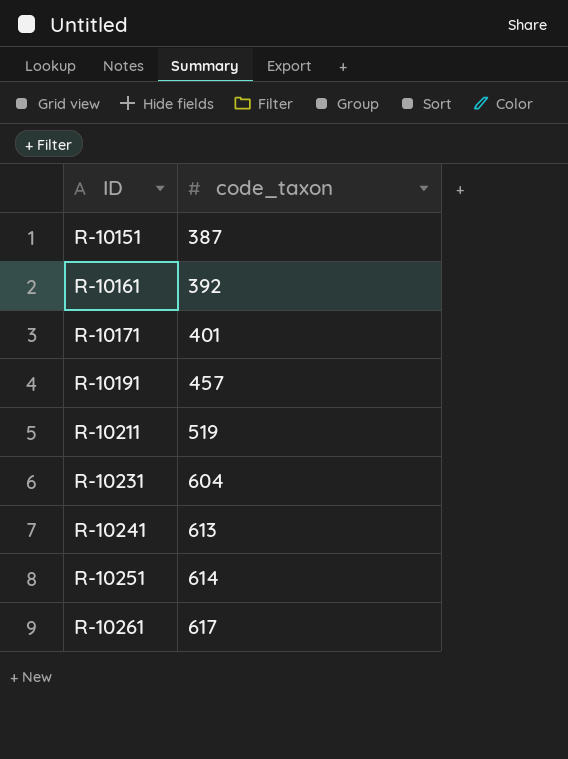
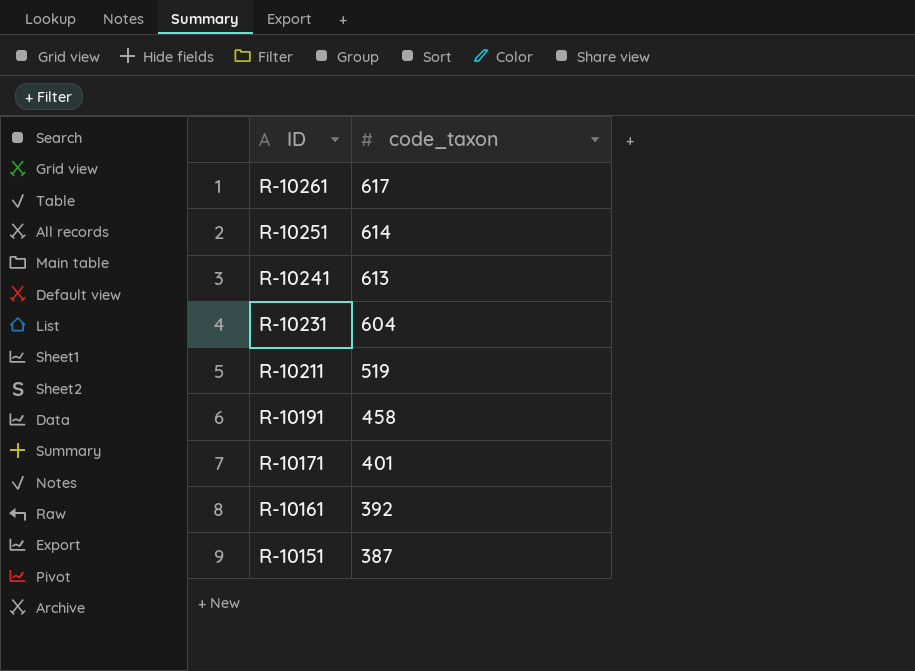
row order: ID ascending -> ID descending
R-10191 | code_taxon: 457 -> 458

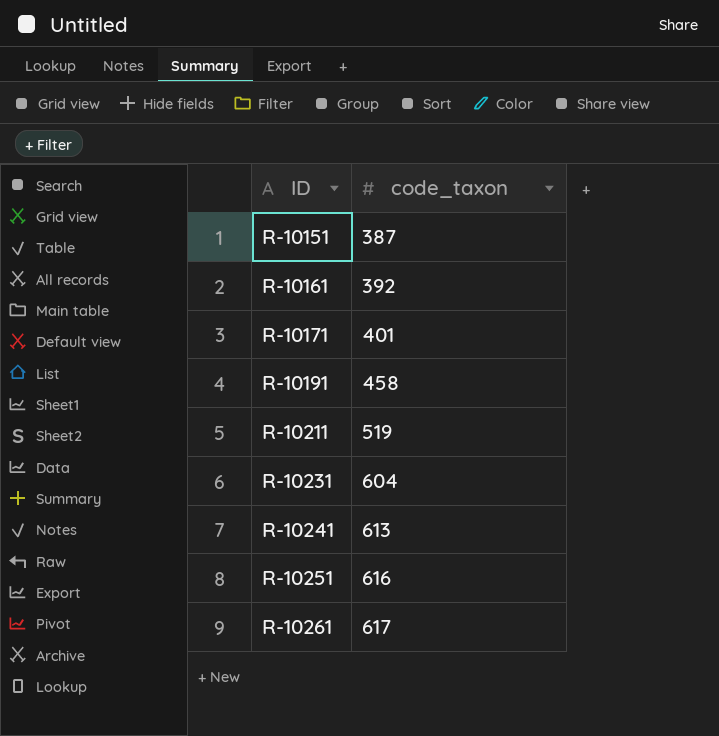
row order: ID descending -> ID ascending
R-10251 | code_taxon: 614 -> 616

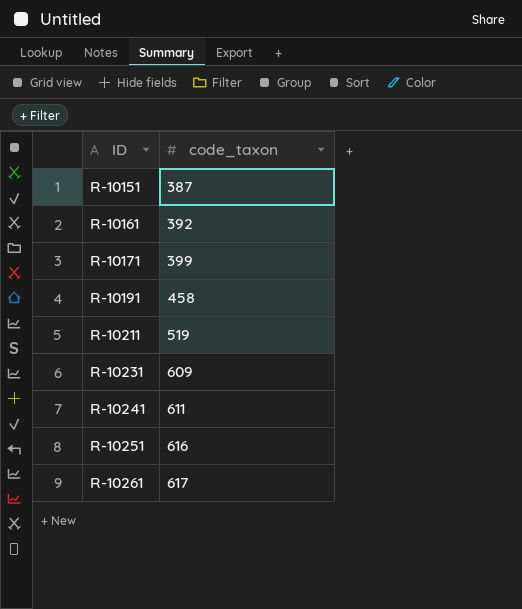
R-10171 | code_taxon: 401 -> 399
R-10231 | code_taxon: 604 -> 609
R-10241 | code_taxon: 613 -> 611

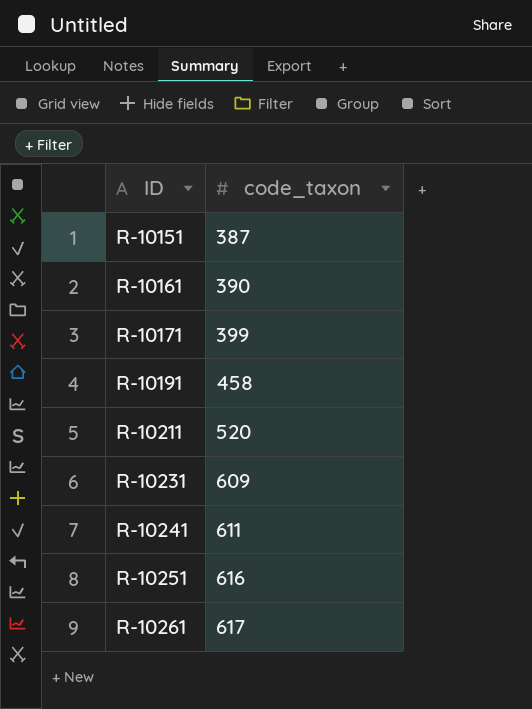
R-10161 | code_taxon: 392 -> 390
R-10211 | code_taxon: 519 -> 520

